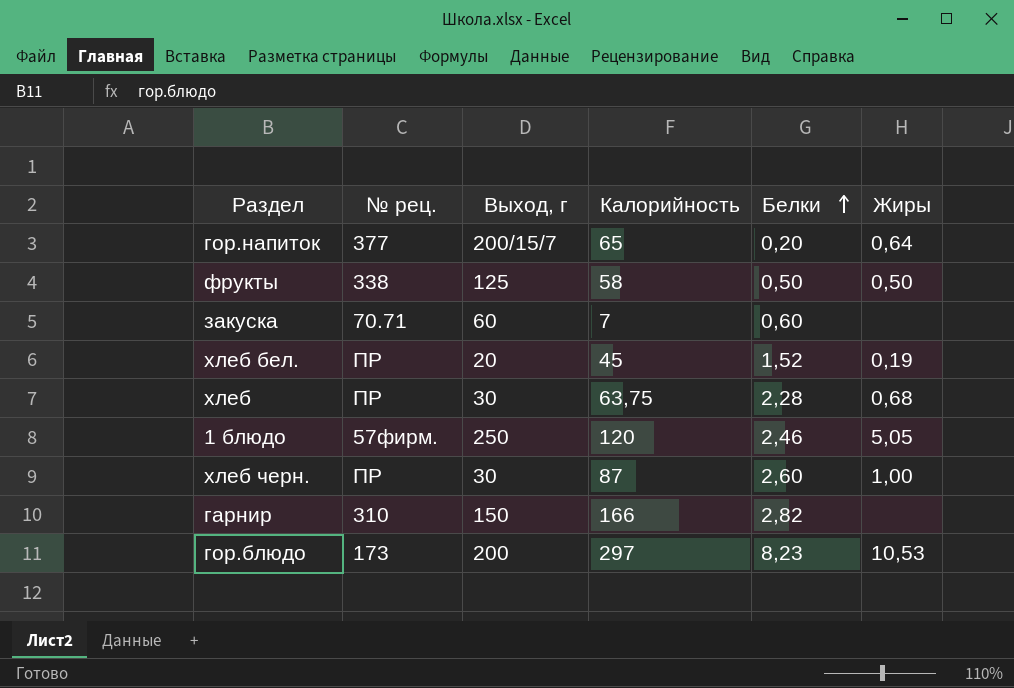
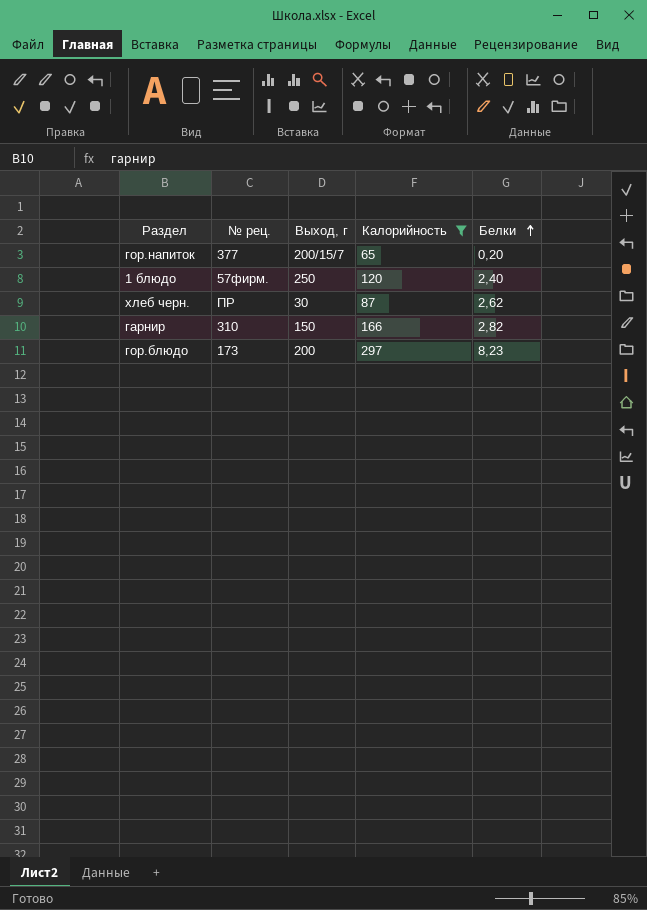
filter: none -> Калорийность >= 65
column Жиры | position: 6 -> none
1 блюдо | Белки: 2,46 -> 2,40
хлеб черн. | Белки: 2,60 -> 2,62

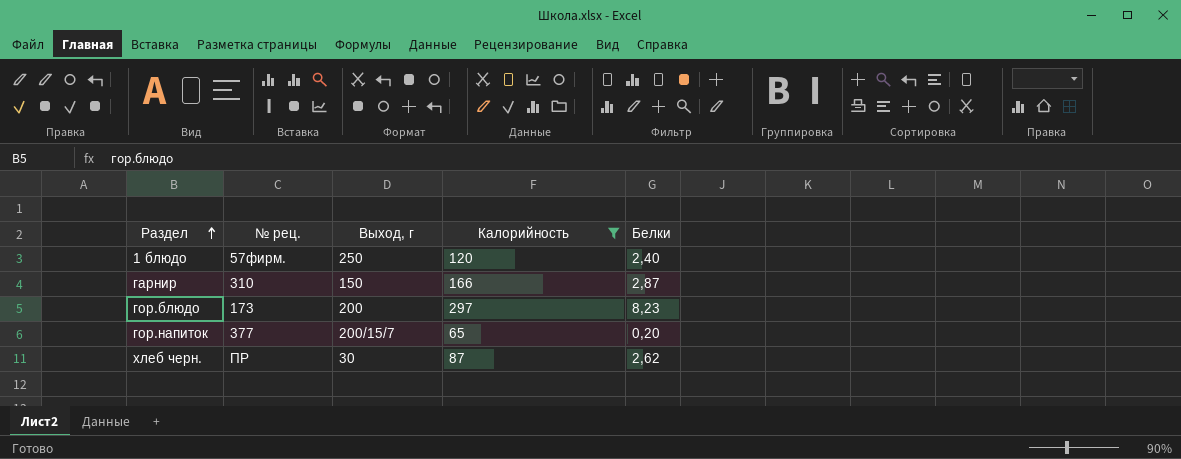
row order: Белки ascending -> Раздел ascending
гарнир | Белки: 2,82 -> 2,87

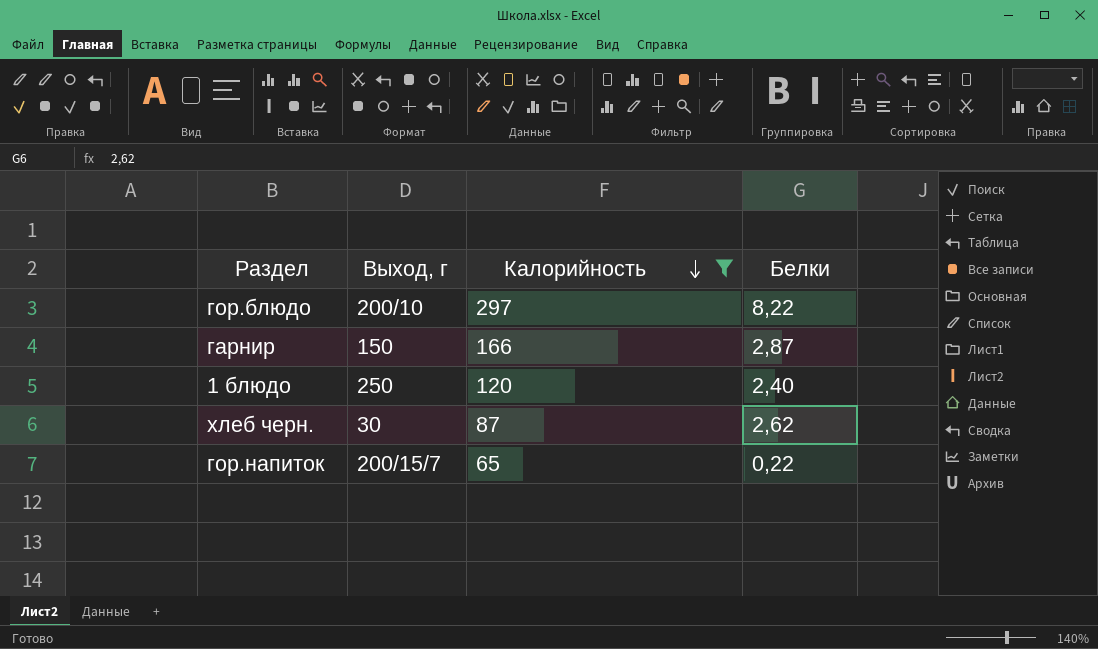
row order: Раздел ascending -> Калорийность descending
column № рец. | position: 2 -> none
гор.блюдо | Выход, г: 200 -> 200/10
гор.блюдо | Белки: 8,23 -> 8,22
гор.напиток | Белки: 0,20 -> 0,22

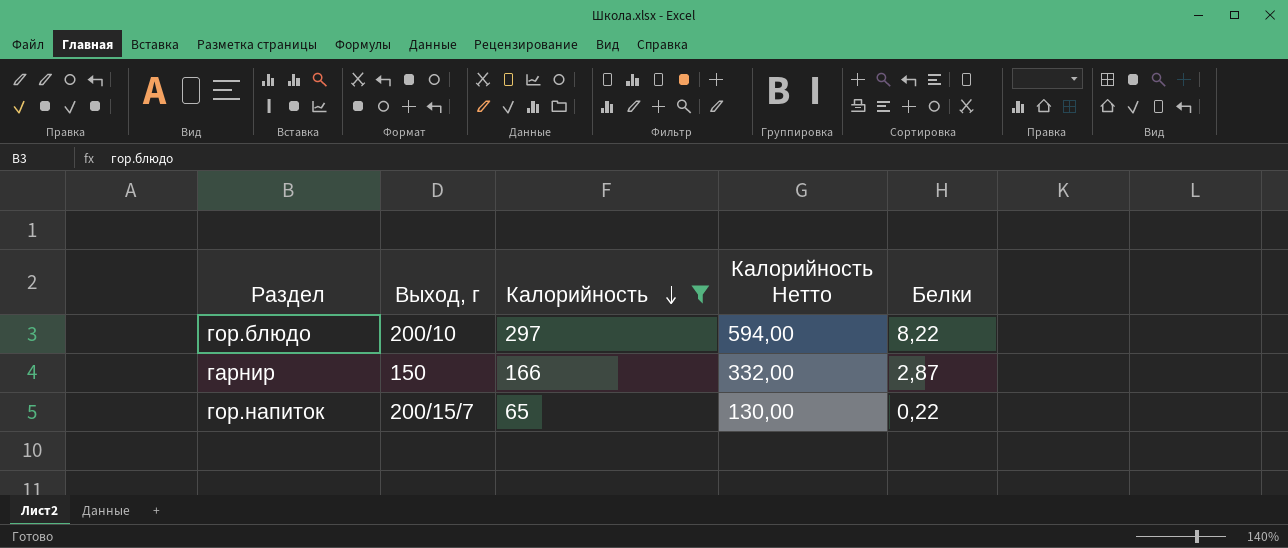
column Калорийность Нетто | formula: none -> [Калорийность] * 2
row 1 блюдо: 250 | 120 | 2,40 -> none
row хлеб черн.: 30 | 87 | 2,62 -> none

